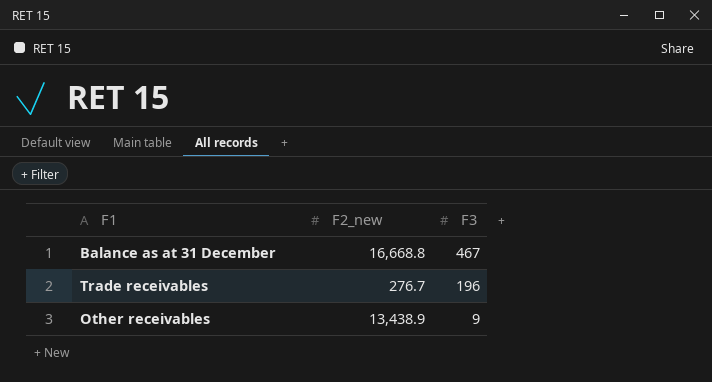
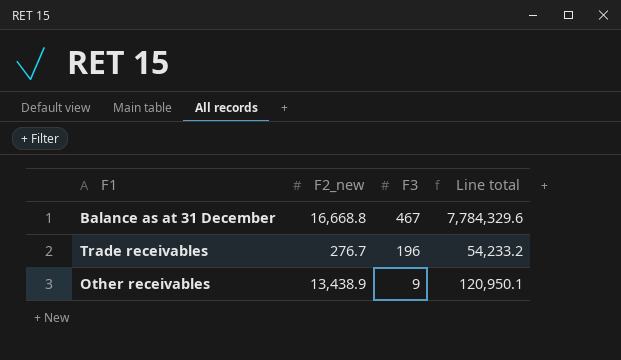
column Line total | formula: none -> [F2_new] * [F3]

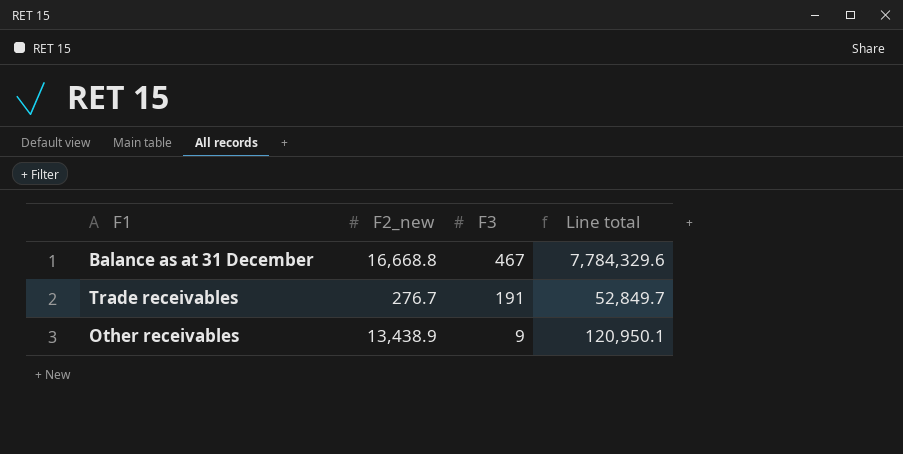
Trade receivables | F3: 196 -> 191
Trade receivables | Line total: 54,233.2 -> 52,849.7

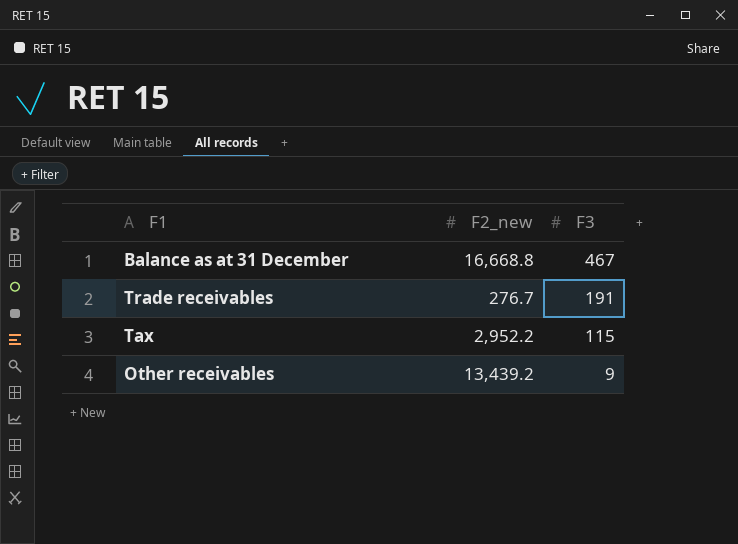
column Line total | formula: [F2_new] * [F3] -> none
row Tax: none -> 2,952.2 | 115
Other receivables | F2_new: 13,438.9 -> 13,439.2

